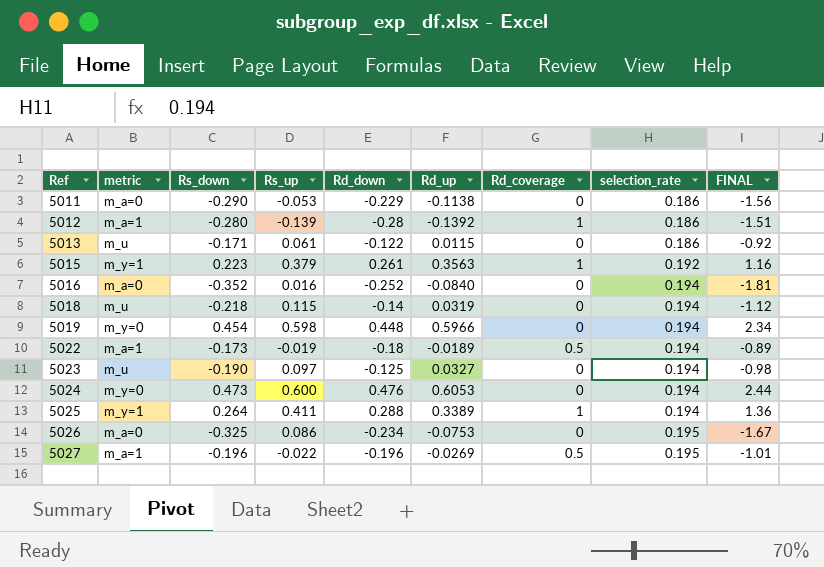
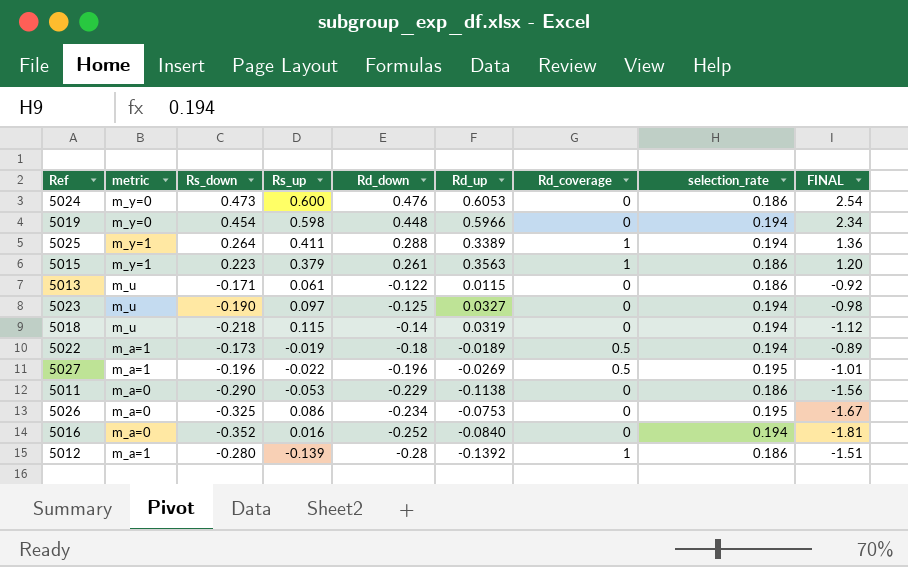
row order: Ref ascending -> Rd_down descending
5024 | selection_rate: 0.194 -> 0.186
5024 | FINAL: 2.44 -> 2.54
5015 | selection_rate: 0.192 -> 0.186
5015 | FINAL: 1.16 -> 1.20

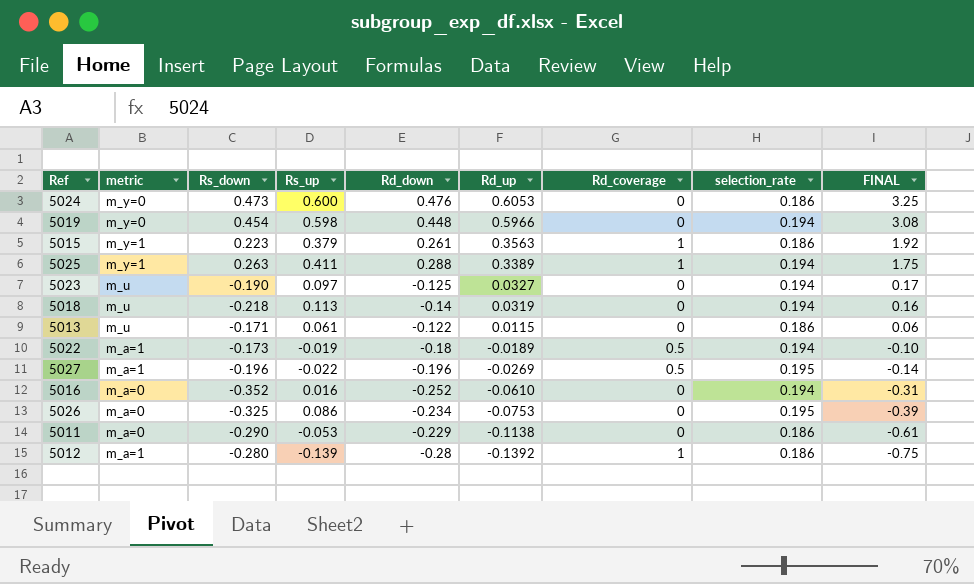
row order: Rd_down descending -> Rd_up descending
column FINAL | formula: [Rs_down] / [selection_rate] -> [Rd_up] / [selection_rate]
5025 | Rs_down: 0.264 -> 0.263
5018 | Rs_up: 0.115 -> 0.113
5016 | Rd_up: -0.0840 -> -0.0610

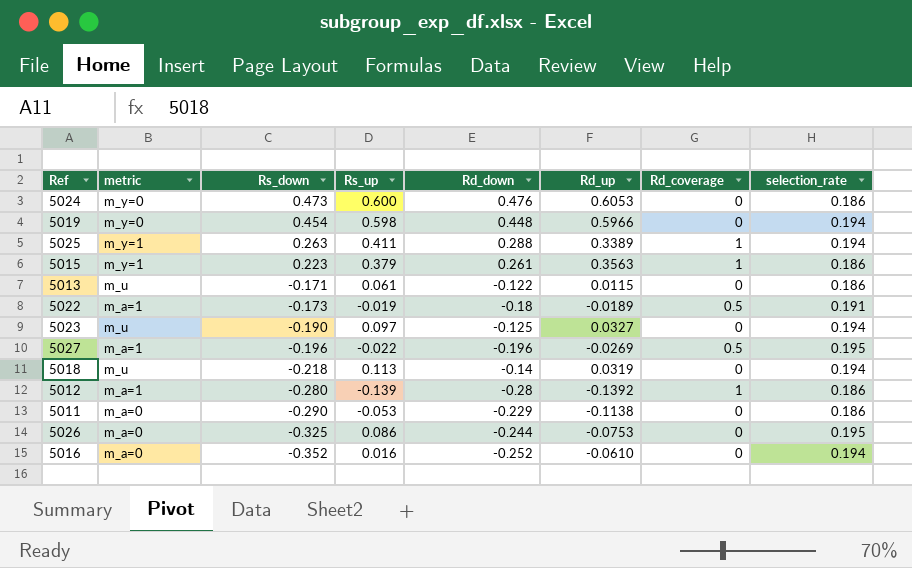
row order: Rd_up descending -> Rs_down descending
column FINAL | formula: [Rd_up] / [selection_rate] -> none
5022 | selection_rate: 0.194 -> 0.191
5026 | Rd_down: -0.234 -> -0.244

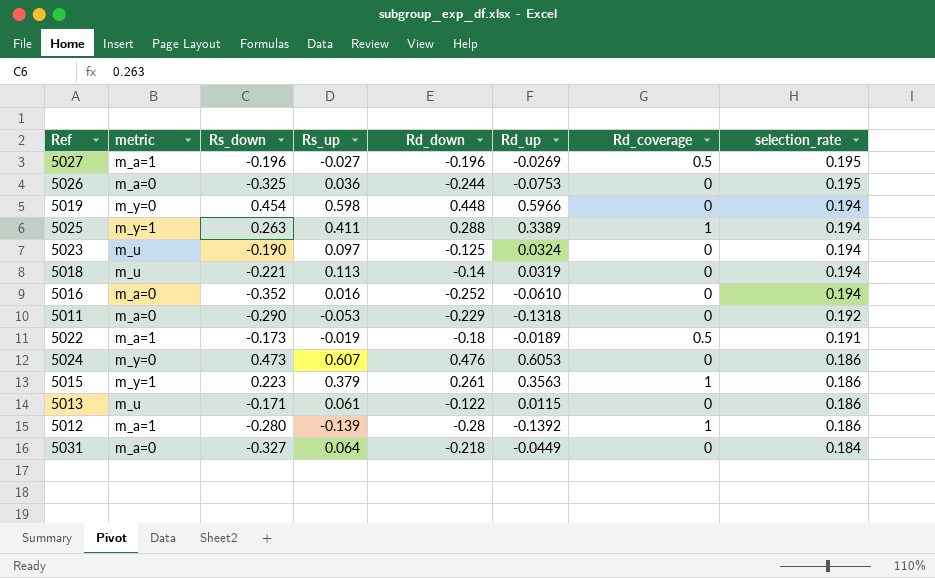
row order: Rs_down descending -> selection_rate descending
5027 | Rs_up: -0.022 -> -0.027
5026 | Rs_up: 0.086 -> 0.036
5023 | Rd_up: 0.0327 -> 0.0324
5018 | Rs_down: -0.218 -> -0.221
5011 | Rd_up: -0.1138 -> -0.1318
5011 | selection_rate: 0.186 -> 0.192
5024 | Rs_up: 0.600 -> 0.607
row 5031: none -> m_a=0 | -0.327 | 0.064 | -0.218 | -0.0449 | 0 | 0.184

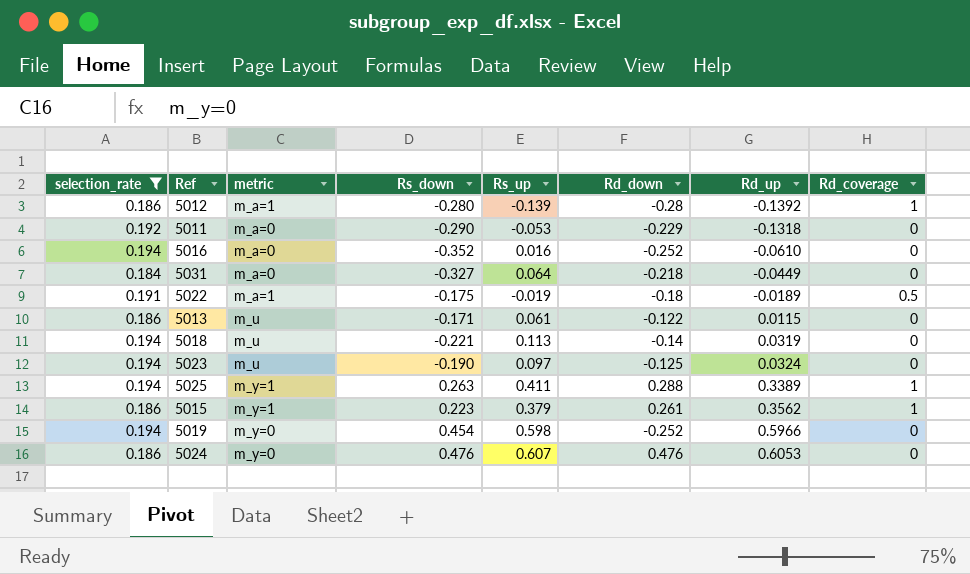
filter: none -> selection_rate != 0.195
row order: selection_rate descending -> Rd_up ascending
column selection_rate | position: 8 -> 1
5022 | Rs_down: -0.173 -> -0.175
5015 | Rd_up: 0.3563 -> 0.3562
5019 | Rd_down: 0.448 -> -0.252
5024 | Rs_down: 0.473 -> 0.476

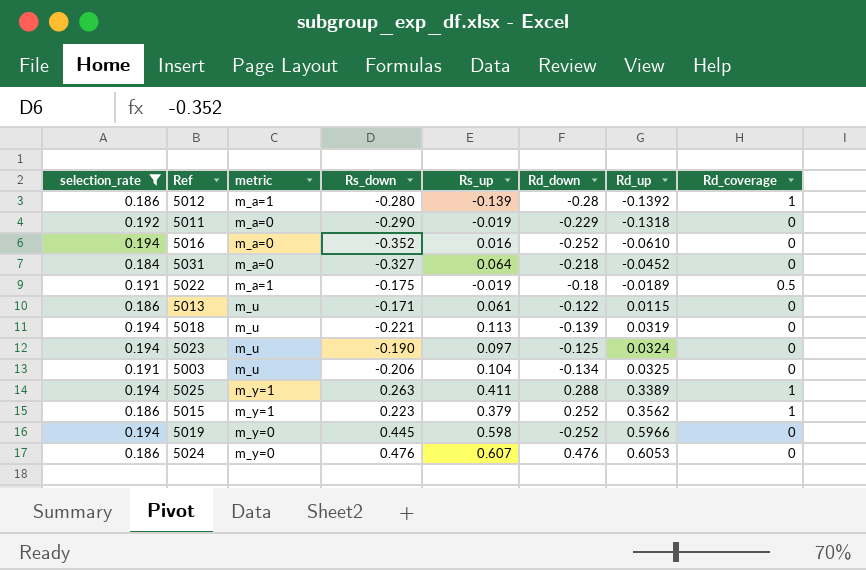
5011 | Rs_up: -0.053 -> -0.019
5031 | Rd_up: -0.0449 -> -0.0452
5018 | Rd_down: -0.14 -> -0.139
row 5003: none -> 0.191 | m_u | -0.206 | 0.104 | -0.134 | 0.0325 | 0
5015 | Rd_down: 0.261 -> 0.252
5019 | Rs_down: 0.454 -> 0.445

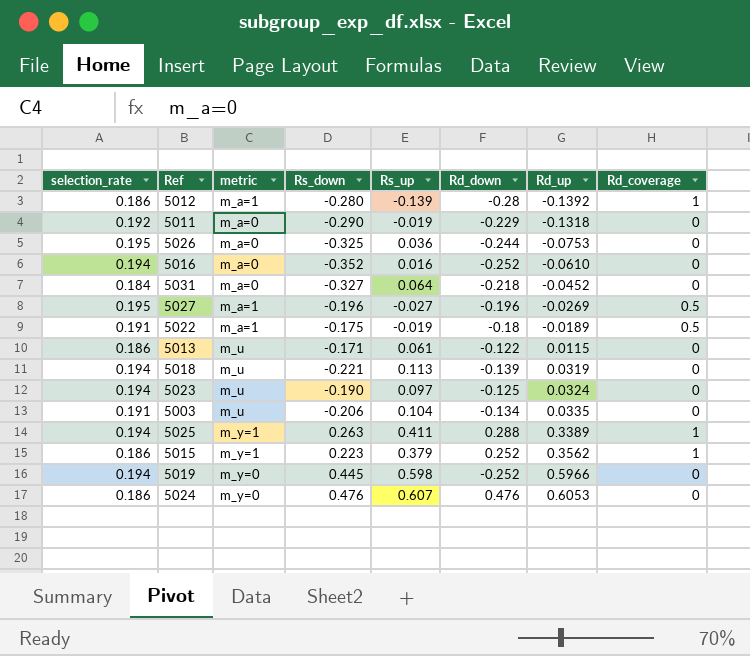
filter: selection_rate != 0.195 -> none
5003 | Rd_up: 0.0325 -> 0.0335

